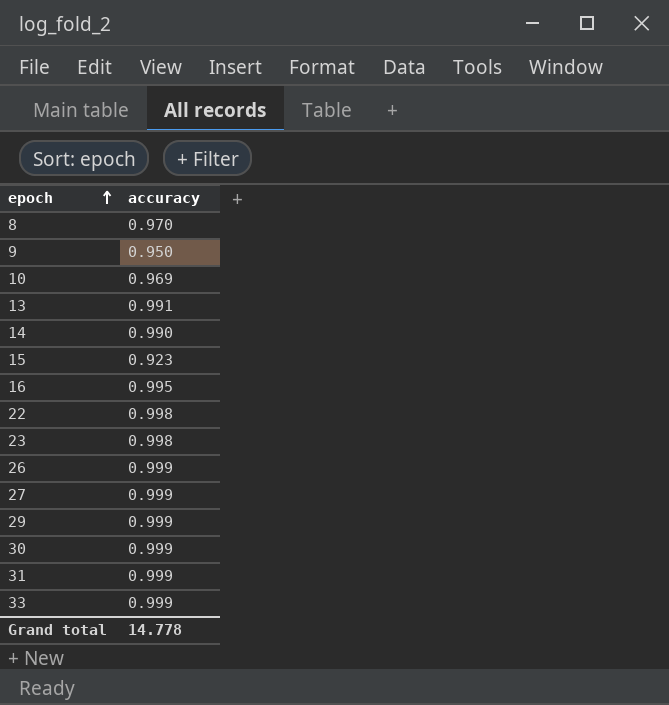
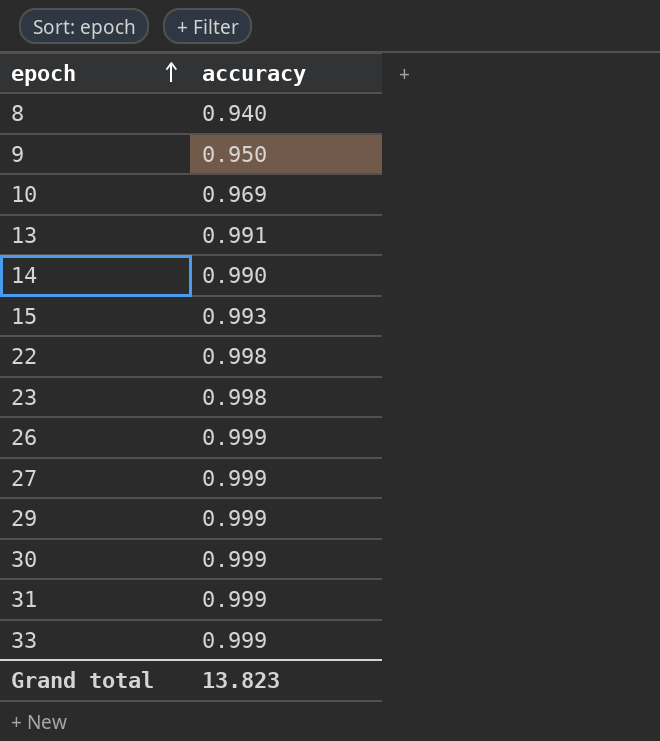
row 16: 0.995 -> none
8 | accuracy: 0.970 -> 0.940
15 | accuracy: 0.923 -> 0.993
Grand total | accuracy: 14.778 -> 13.823

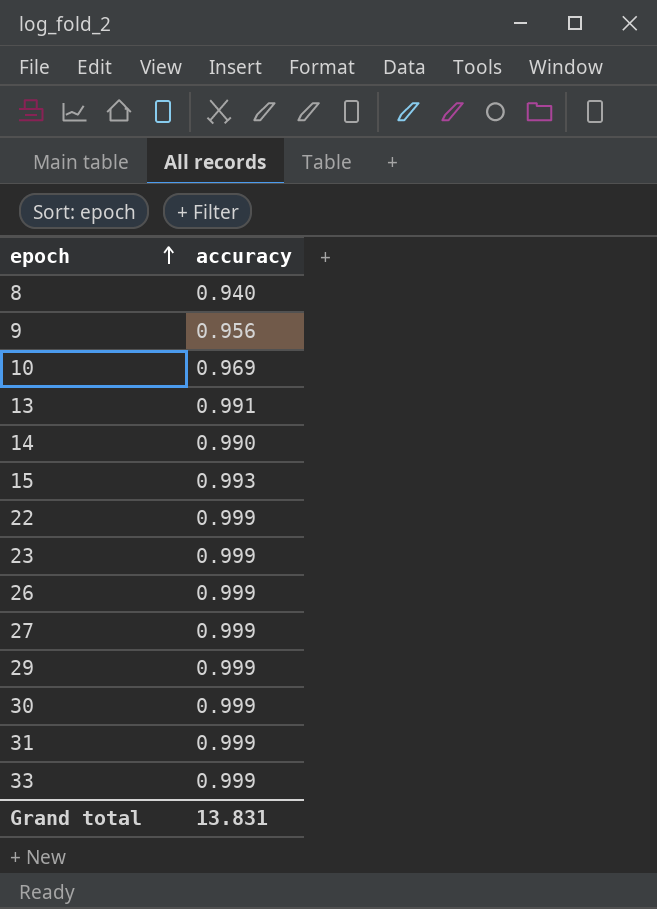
9 | accuracy: 0.950 -> 0.956
22 | accuracy: 0.998 -> 0.999
23 | accuracy: 0.998 -> 0.999
Grand total | accuracy: 13.823 -> 13.831

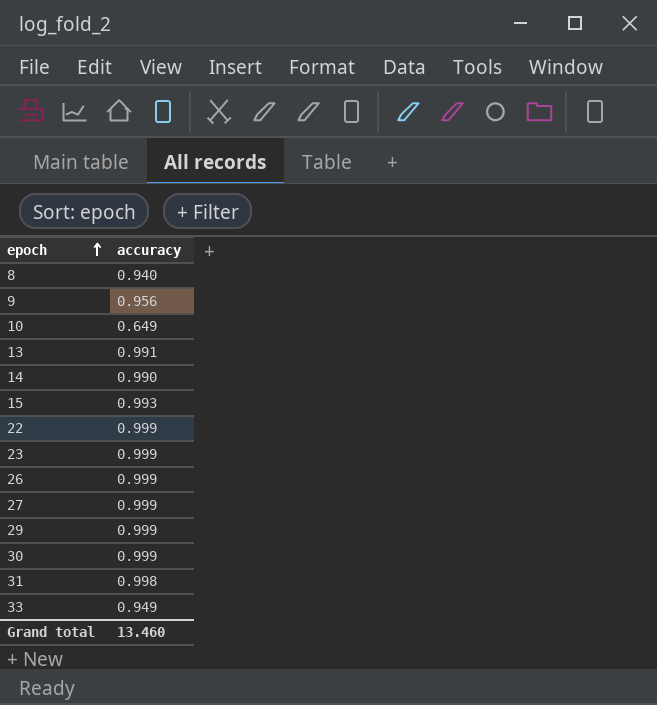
10 | accuracy: 0.969 -> 0.649
31 | accuracy: 0.999 -> 0.998
33 | accuracy: 0.999 -> 0.949
Grand total | accuracy: 13.831 -> 13.460

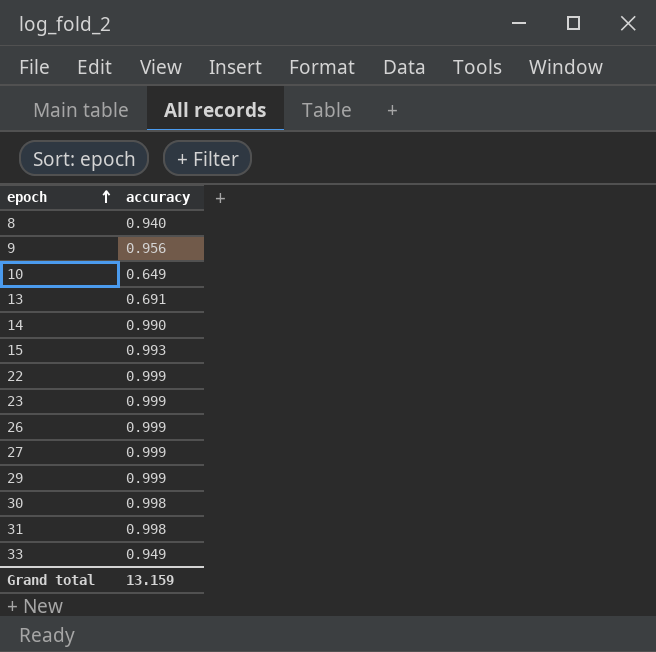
13 | accuracy: 0.991 -> 0.691
30 | accuracy: 0.999 -> 0.998
Grand total | accuracy: 13.460 -> 13.159

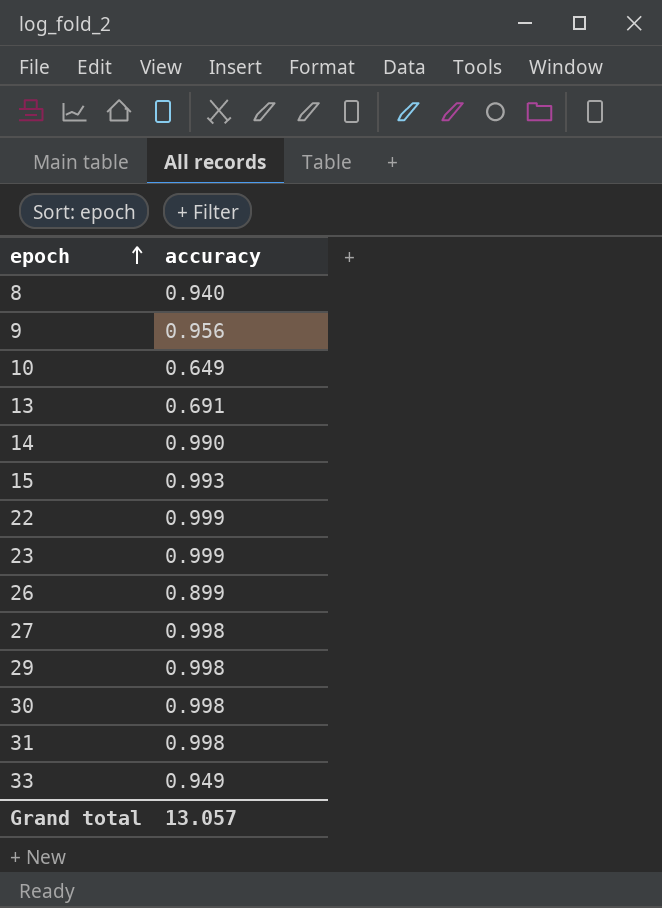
26 | accuracy: 0.999 -> 0.899
27 | accuracy: 0.999 -> 0.998
29 | accuracy: 0.999 -> 0.998
Grand total | accuracy: 13.159 -> 13.057

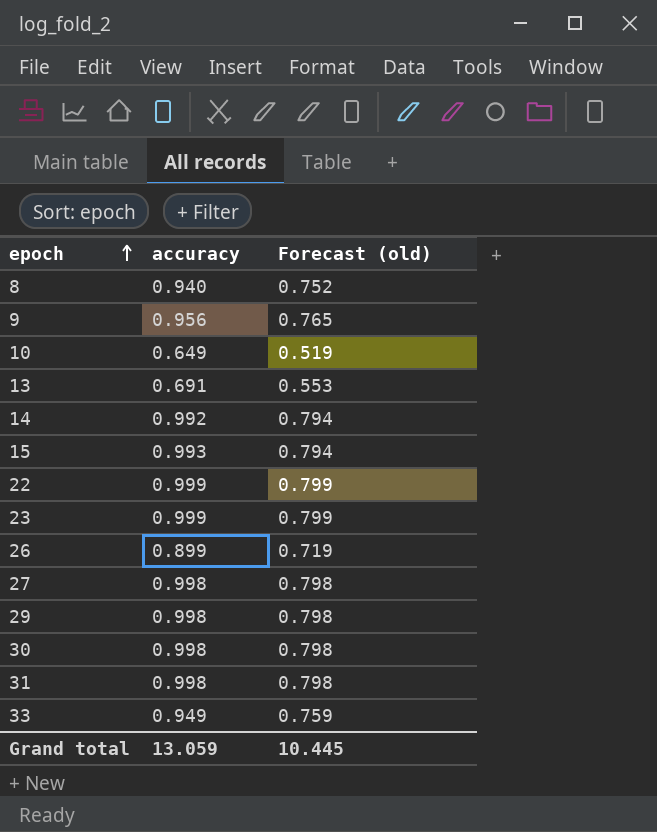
column Forecast (old) | formula: none -> [accuracy] * 0.8
14 | accuracy: 0.990 -> 0.992
Grand total | accuracy: 13.057 -> 13.059

